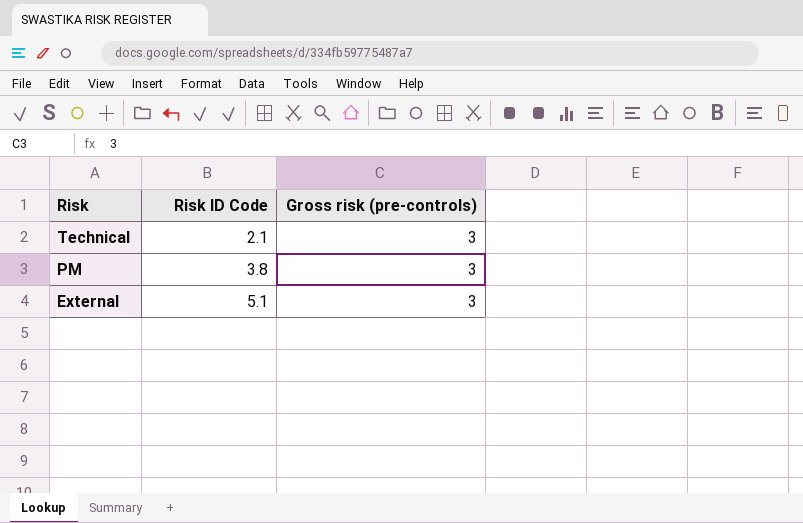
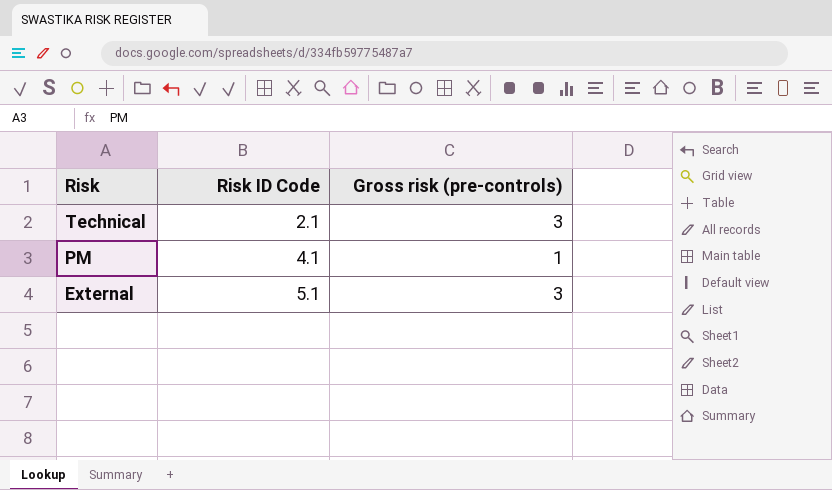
PM | Risk ID Code: 3.8 -> 4.1
PM | Gross risk (pre-controls): 3 -> 1

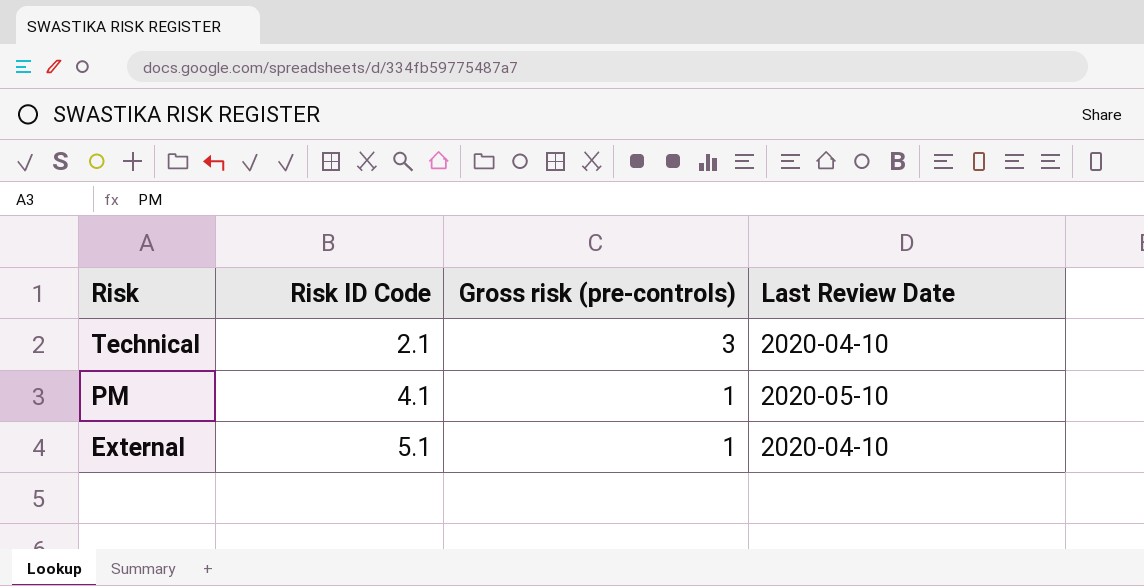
column Last Review Date | position: none -> 4
External | Gross risk (pre-controls): 3 -> 1

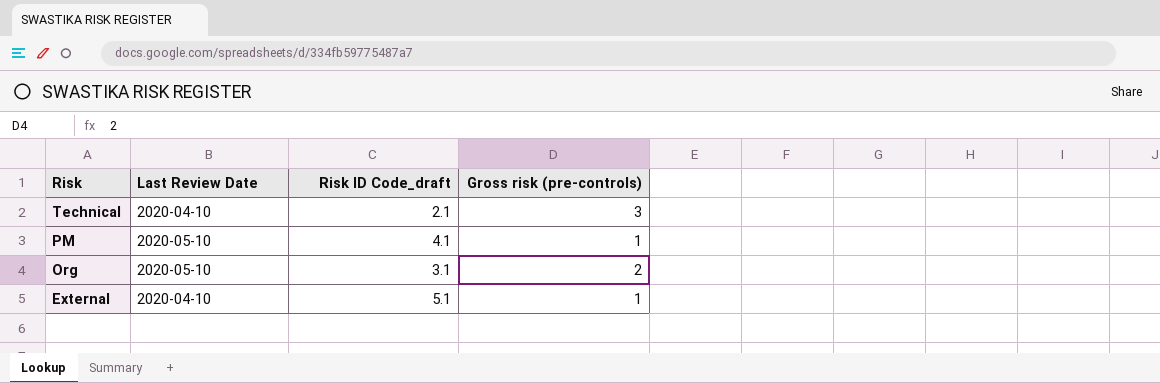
column Last Review Date | position: 4 -> 2
column name: Risk ID Code -> Risk ID Code_draft
row Org: none -> 2020-05-10 | 3.1 | 2

